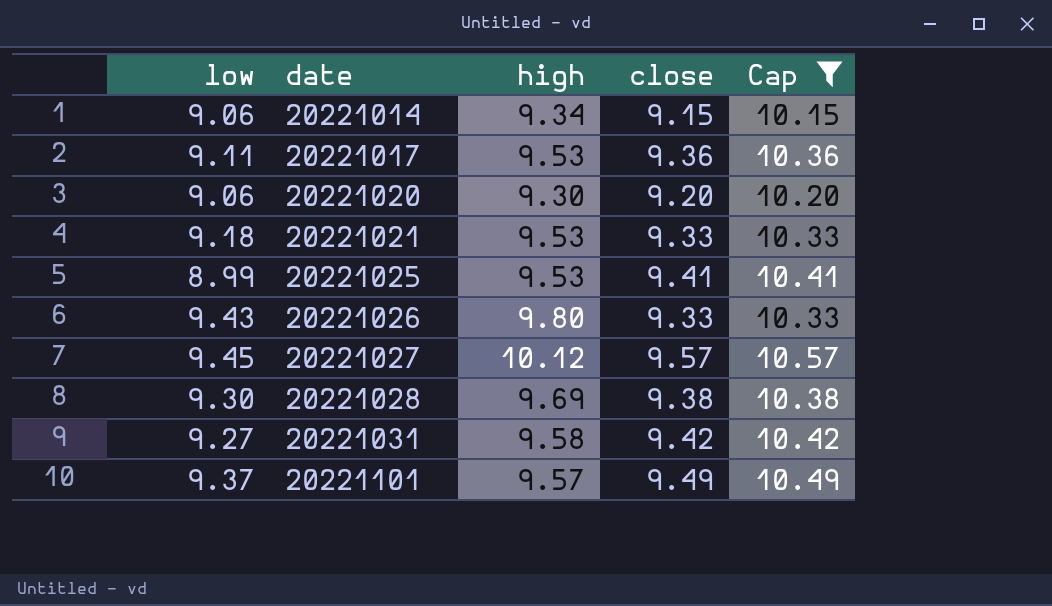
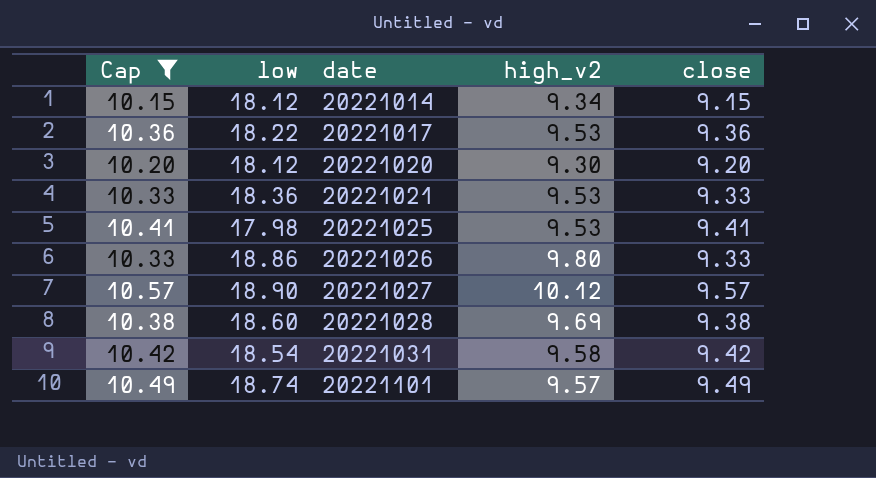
column Cap | position: 5 -> 1
column name: high -> high_v2
20221014 | low: 9.06 -> 18.12
20221017 | low: 9.11 -> 18.22
20221020 | low: 9.06 -> 18.12
20221021 | low: 9.18 -> 18.36
20221025 | low: 8.99 -> 17.98
20221026 | low: 9.43 -> 18.86
20221027 | low: 9.45 -> 18.90
20221028 | low: 9.30 -> 18.60
20221031 | low: 9.27 -> 18.54
20221101 | low: 9.37 -> 18.74

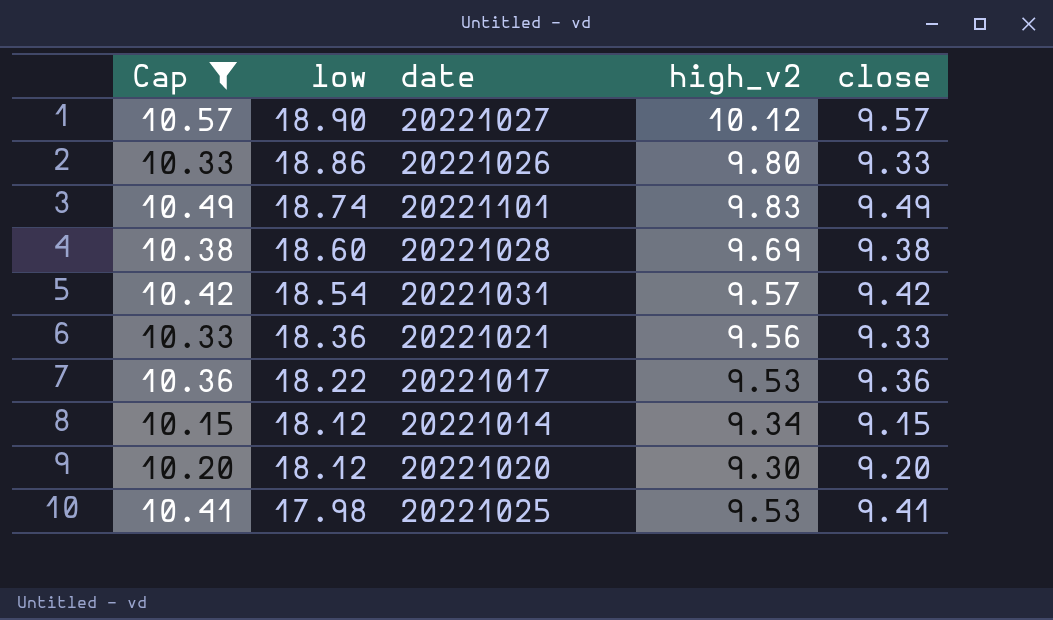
row order: date ascending -> low descending
20221101 | high_v2: 9.57 -> 9.83
20221031 | high_v2: 9.58 -> 9.57
20221021 | high_v2: 9.53 -> 9.56

